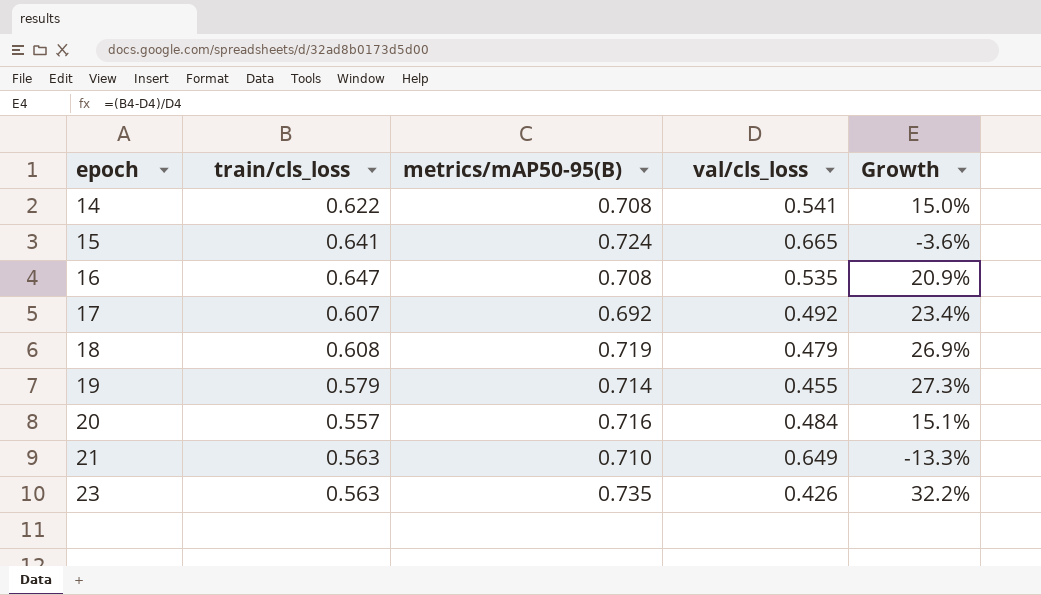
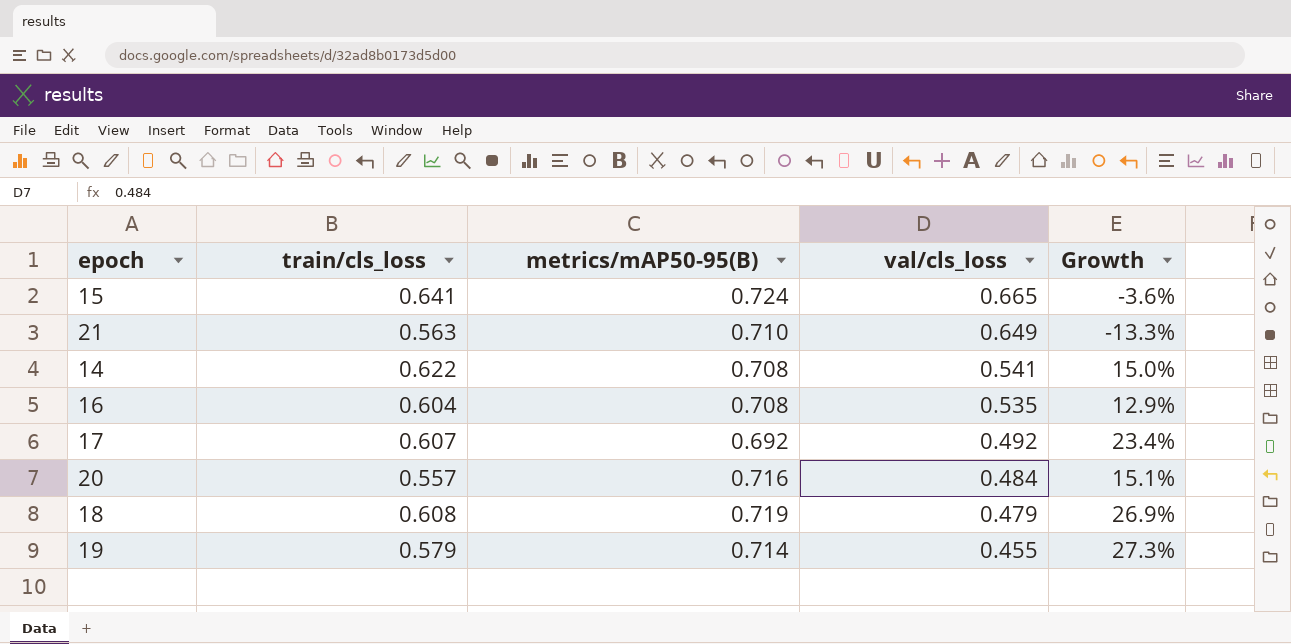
row order: epoch ascending -> val/cls_loss descending
row 23: 0.563 | 0.735 | 0.426 | 32.2% -> none
16 | train/cls_loss: 0.647 -> 0.604
16 | Growth: 20.9% -> 12.9%

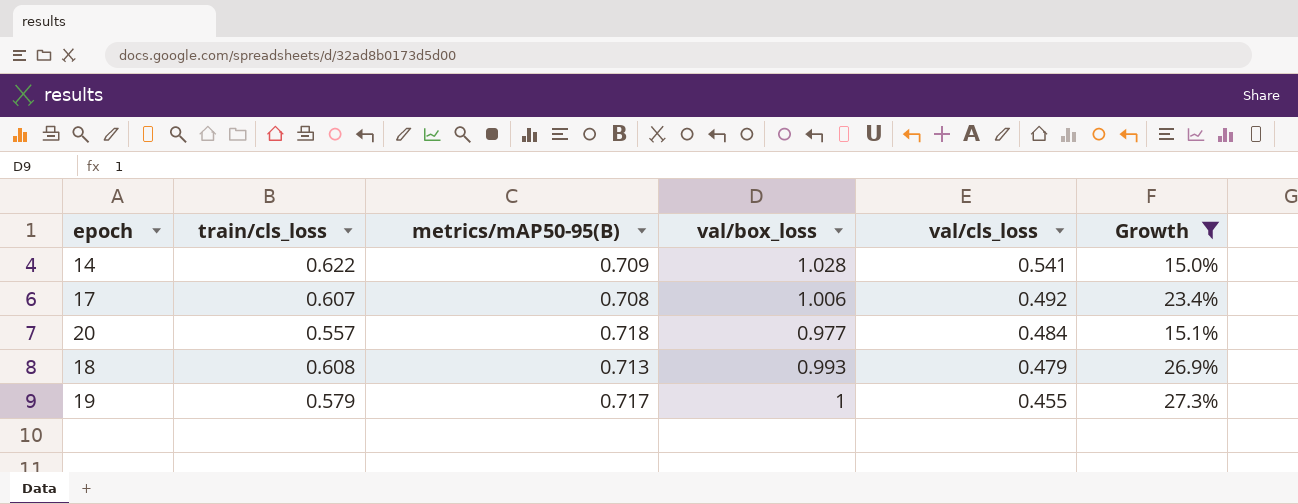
filter: none -> Growth >= 15.0%
column val/box_loss | position: none -> 4
14 | metrics/mAP50-95(B): 0.708 -> 0.709
17 | metrics/mAP50-95(B): 0.692 -> 0.708
20 | metrics/mAP50-95(B): 0.716 -> 0.718
18 | metrics/mAP50-95(B): 0.719 -> 0.713
19 | metrics/mAP50-95(B): 0.714 -> 0.717

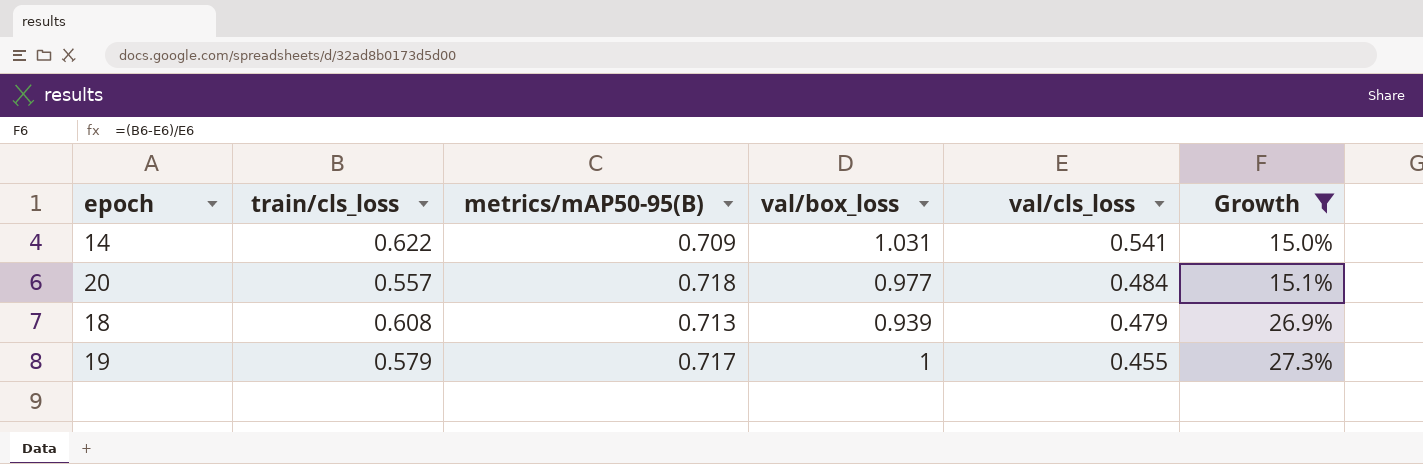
row 17: 0.607 | 0.708 | 1.006 | 0.492 | 23.4% -> none
14 | val/box_loss: 1.028 -> 1.031
18 | val/box_loss: 0.993 -> 0.939

